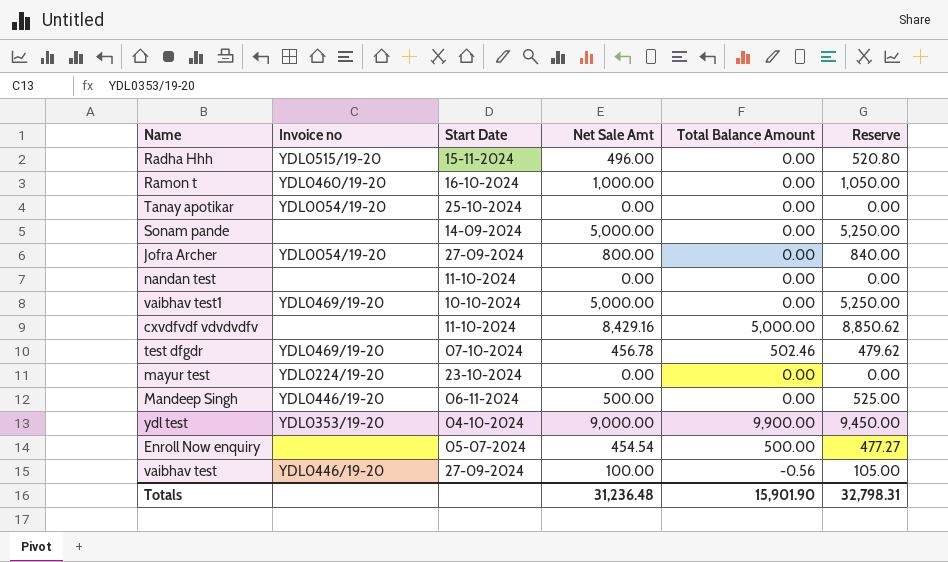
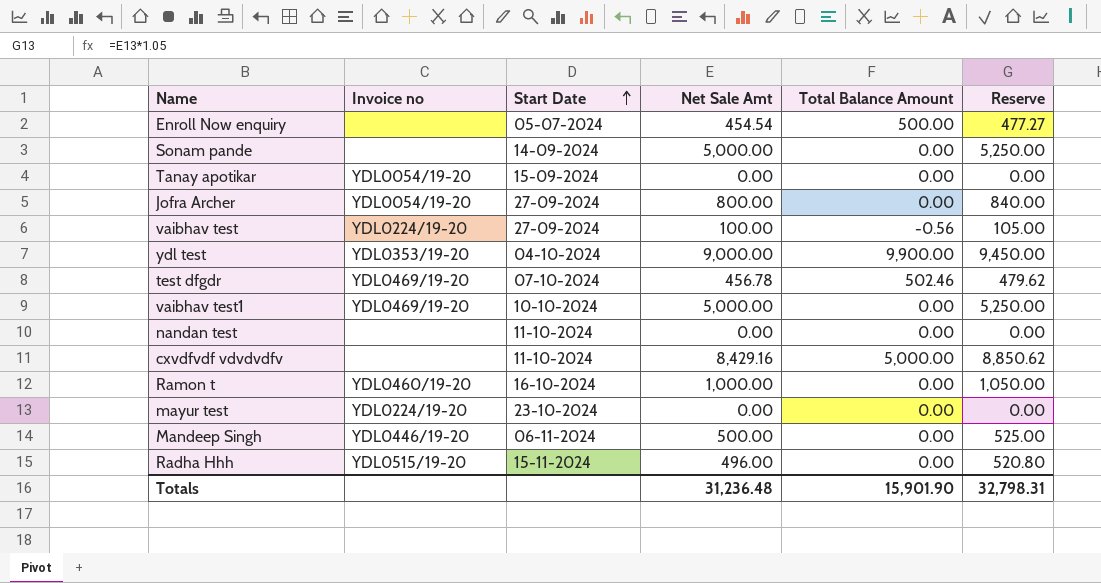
row order: none -> Start Date ascending
Tanay apotikar | Start Date: 25-10-2024 -> 15-09-2024
vaibhav test | Invoice no: YDL0446/19-20 -> YDL0224/19-20

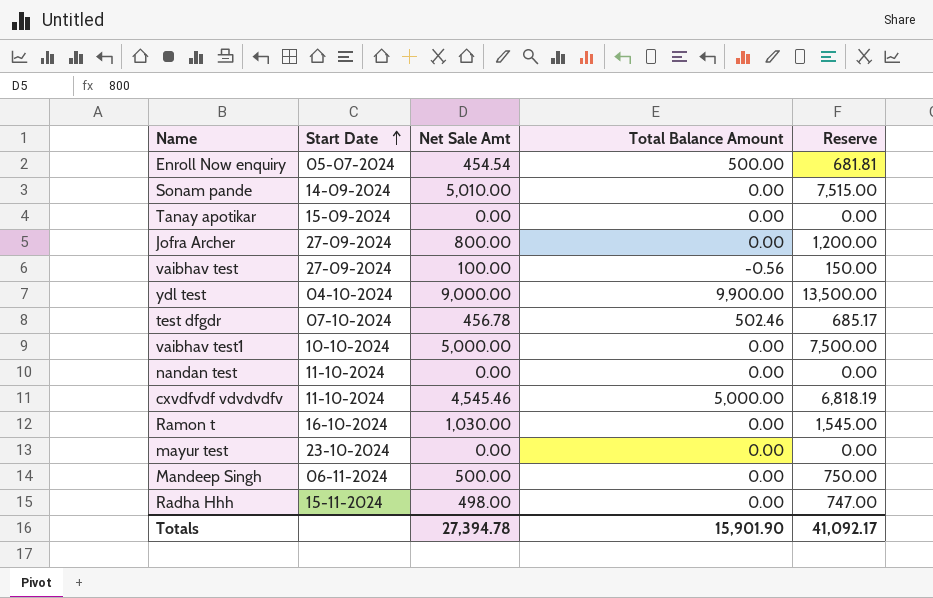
column Invoice no | position: 2 -> none
column Reserve | formula: [Net Sale Amt] * 1.05 -> [Net Sale Amt] * 1.5
Sonam pande | Net Sale Amt: 5,000.00 -> 5,010.00
cxvdfvdf vdvdvdfv | Net Sale Amt: 8,429.16 -> 4,545.46
Ramon t | Net Sale Amt: 1,000.00 -> 1,030.00
Radha Hhh | Net Sale Amt: 496.00 -> 498.00
Totals | Net Sale Amt: 31,236.48 -> 27,394.78
Totals | Reserve: 32,798.31 -> 41,092.17

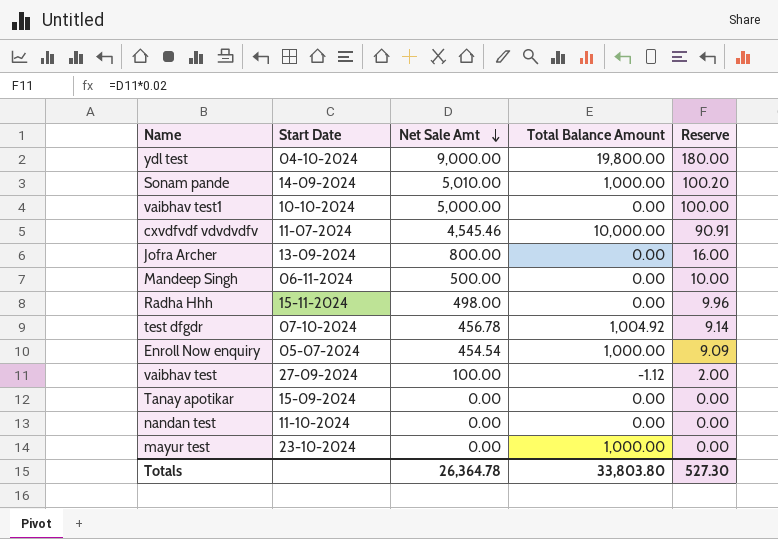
row order: Start Date ascending -> Net Sale Amt descending
column Reserve | formula: [Net Sale Amt] * 1.5 -> [Net Sale Amt] * 0.02
row Ramon t: 16-10-2024 | 1,030.00 | 0.00 | 1,545.00 -> none
ydl test | Total Balance Amount: 9,900.00 -> 19,800.00
Sonam pande | Total Balance Amount: 0.00 -> 1,000.00
cxvdfvdf vdvdvdfv | Start Date: 11-10-2024 -> 11-07-2024
cxvdfvdf vdvdvdfv | Total Balance Amount: 5,000.00 -> 10,000.00
Jofra Archer | Start Date: 27-09-2024 -> 13-09-2024
test dfgdr | Total Balance Amount: 502.46 -> 1,004.92
Enroll Now enquiry | Total Balance Amount: 500.00 -> 1,000.00
vaibhav test | Total Balance Amount: -0.56 -> -1.12
mayur test | Total Balance Amount: 0.00 -> 1,000.00
Totals | Net Sale Amt: 27,394.78 -> 26,364.78
Totals | Total Balance Amount: 15,901.90 -> 33,803.80
Totals | Reserve: 41,092.17 -> 527.30

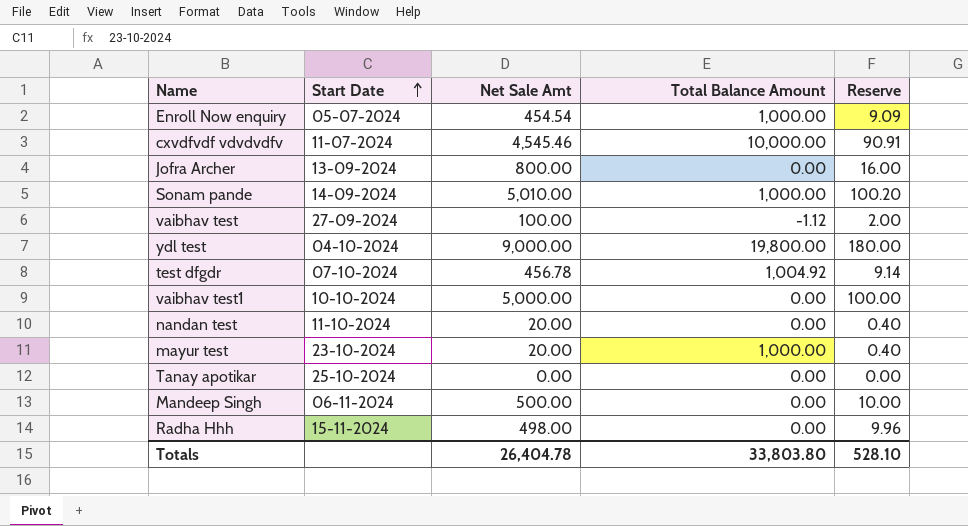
row order: Net Sale Amt descending -> Start Date ascending
nandan test | Net Sale Amt: 0.00 -> 20.00
nandan test | Reserve: 0.00 -> 0.40
mayur test | Net Sale Amt: 0.00 -> 20.00
mayur test | Reserve: 0.00 -> 0.40
Tanay apotikar | Start Date: 15-09-2024 -> 25-10-2024
Totals | Net Sale Amt: 26,364.78 -> 26,404.78
Totals | Reserve: 527.30 -> 528.10

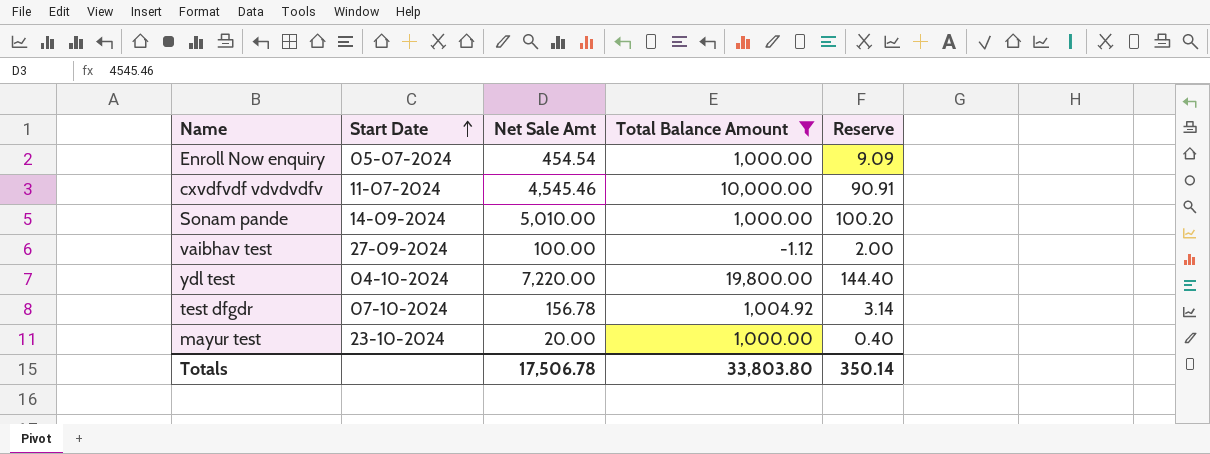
filter: none -> Total Balance Amount != 0.00
ydl test | Net Sale Amt: 9,000.00 -> 7,220.00
ydl test | Reserve: 180.00 -> 144.40
test dfgdr | Net Sale Amt: 456.78 -> 156.78
test dfgdr | Reserve: 9.14 -> 3.14
Totals | Net Sale Amt: 26,404.78 -> 17,506.78
Totals | Reserve: 528.10 -> 350.14

